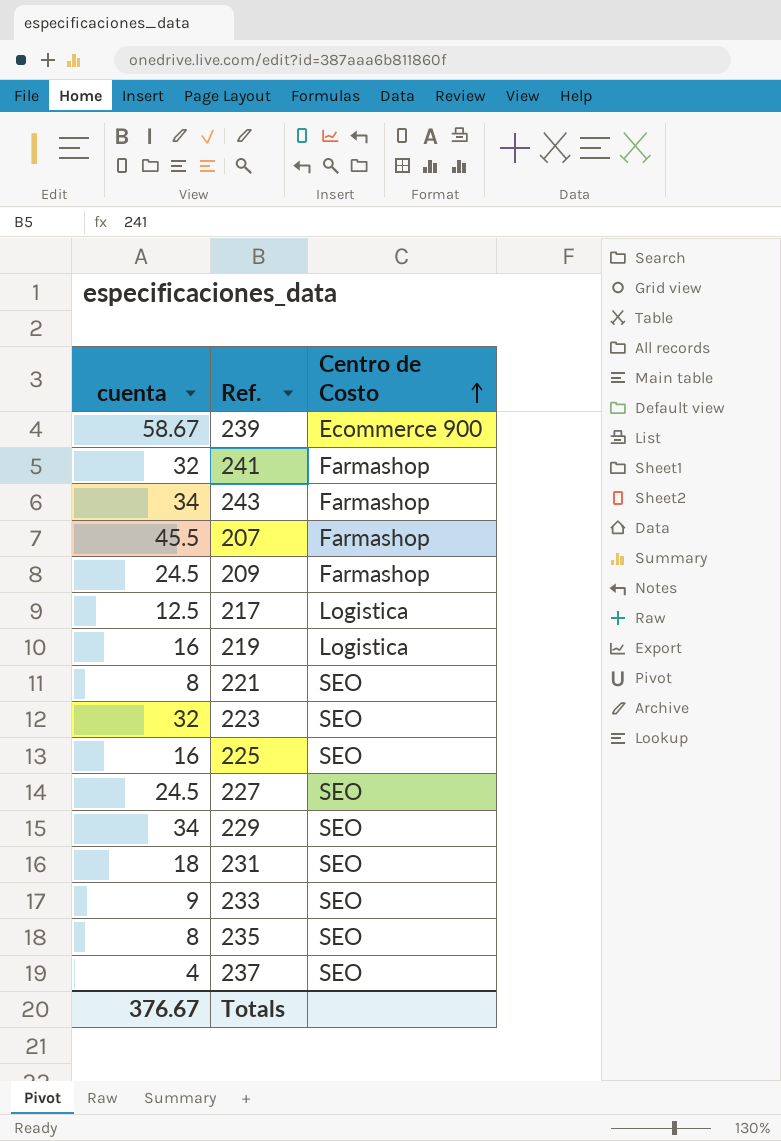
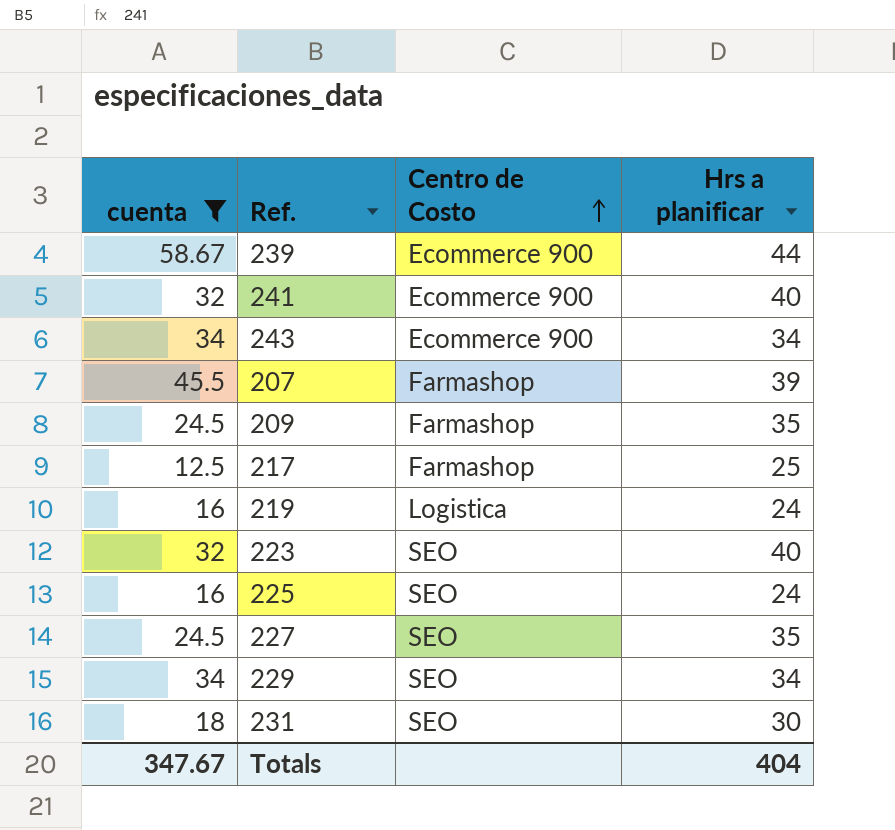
filter: none -> cuenta >= 12.5
column Hrs a planificar | position: none -> 4
241 | Centro de Costo: Farmashop -> Ecommerce 900
243 | Centro de Costo: Farmashop -> Ecommerce 900
217 | Centro de Costo: Logistica -> Farmashop
Totals | cuenta: 376.67 -> 347.67

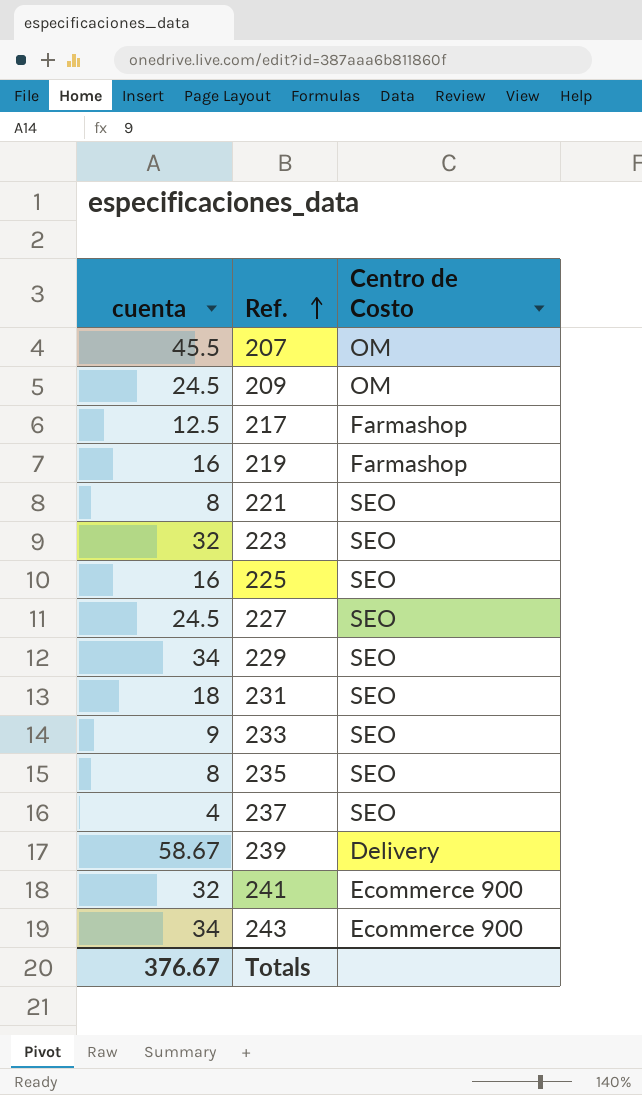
filter: cuenta >= 12.5 -> none
row order: Centro de Costo ascending -> Ref. ascending
column Hrs a planificar | position: 4 -> none
207 | Centro de Costo: Farmashop -> OM
209 | Centro de Costo: Farmashop -> OM
219 | Centro de Costo: Logistica -> Farmashop
239 | Centro de Costo: Ecommerce 900 -> Delivery
Totals | cuenta: 347.67 -> 376.67

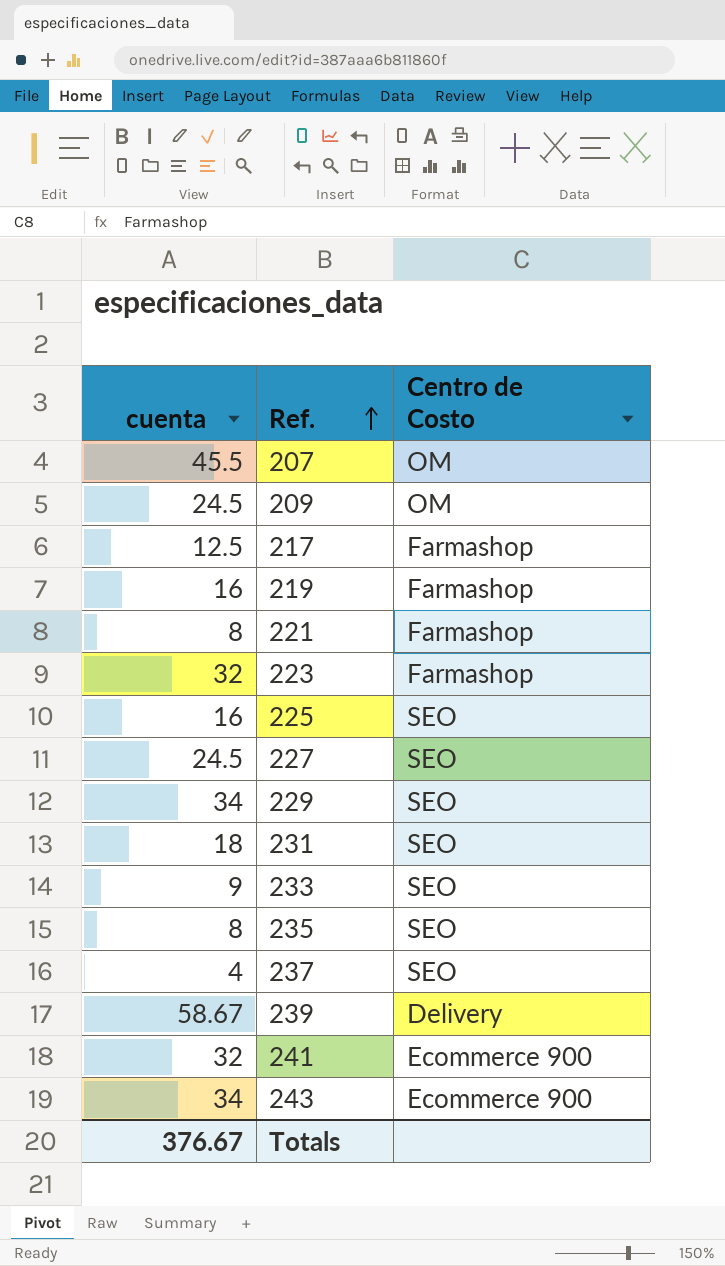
221 | Centro de Costo: SEO -> Farmashop
223 | Centro de Costo: SEO -> Farmashop

